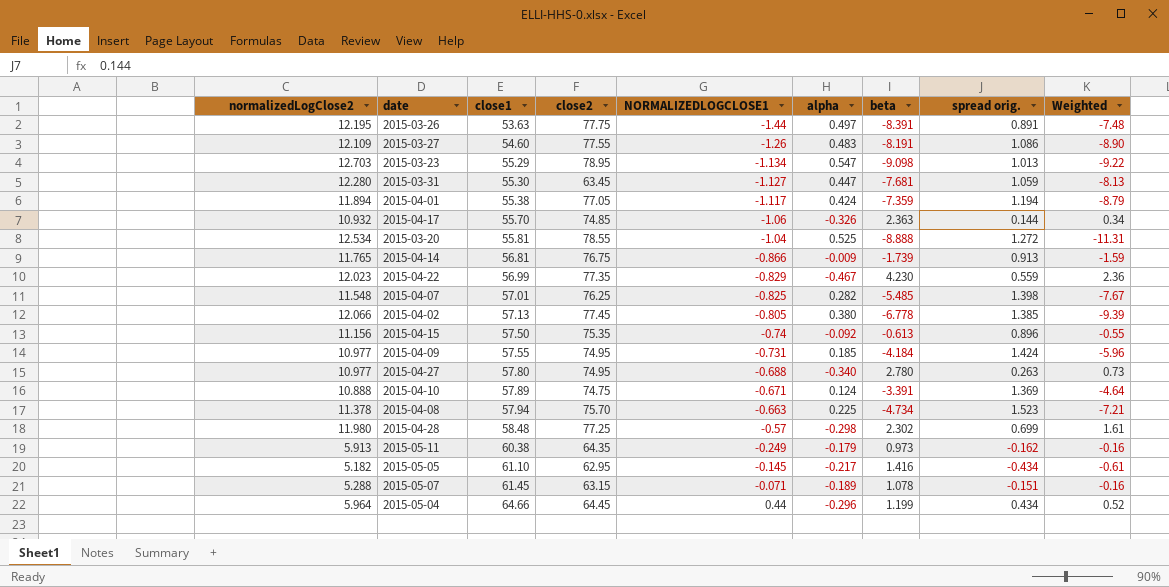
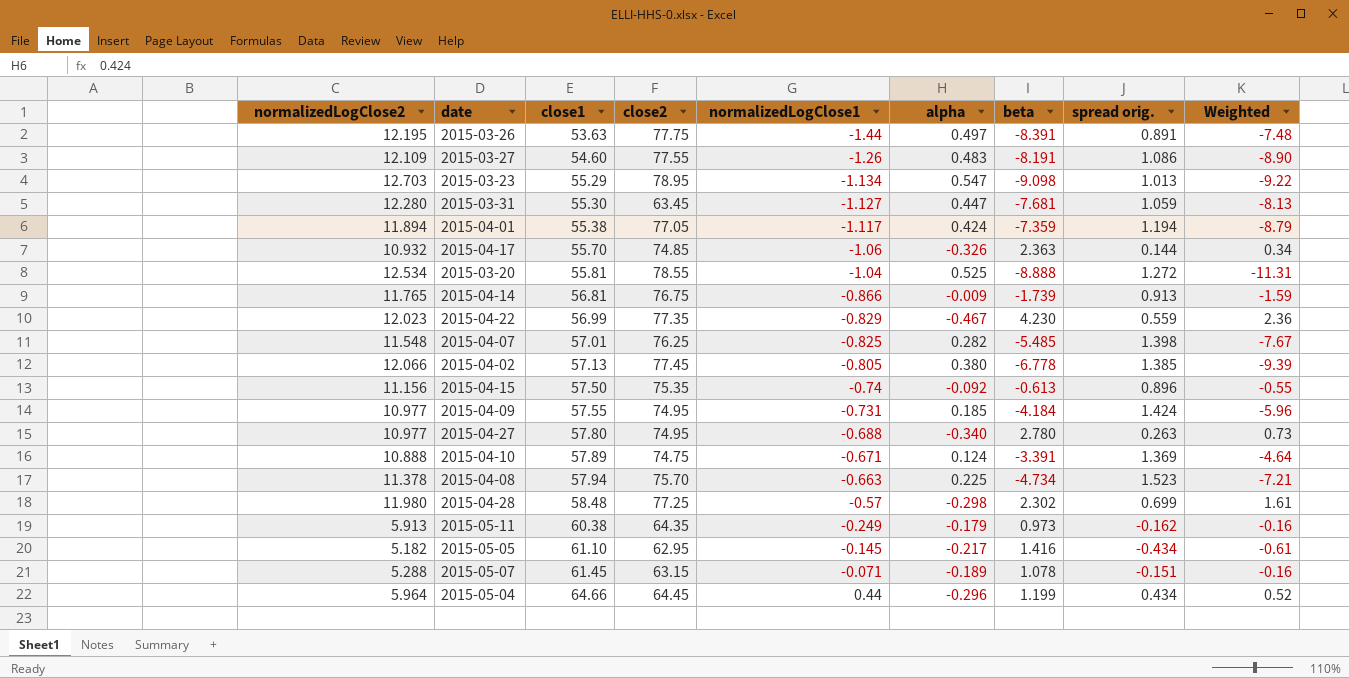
column name: NORMALIZEDLOGCLOSE1 -> normalizedLogClose1

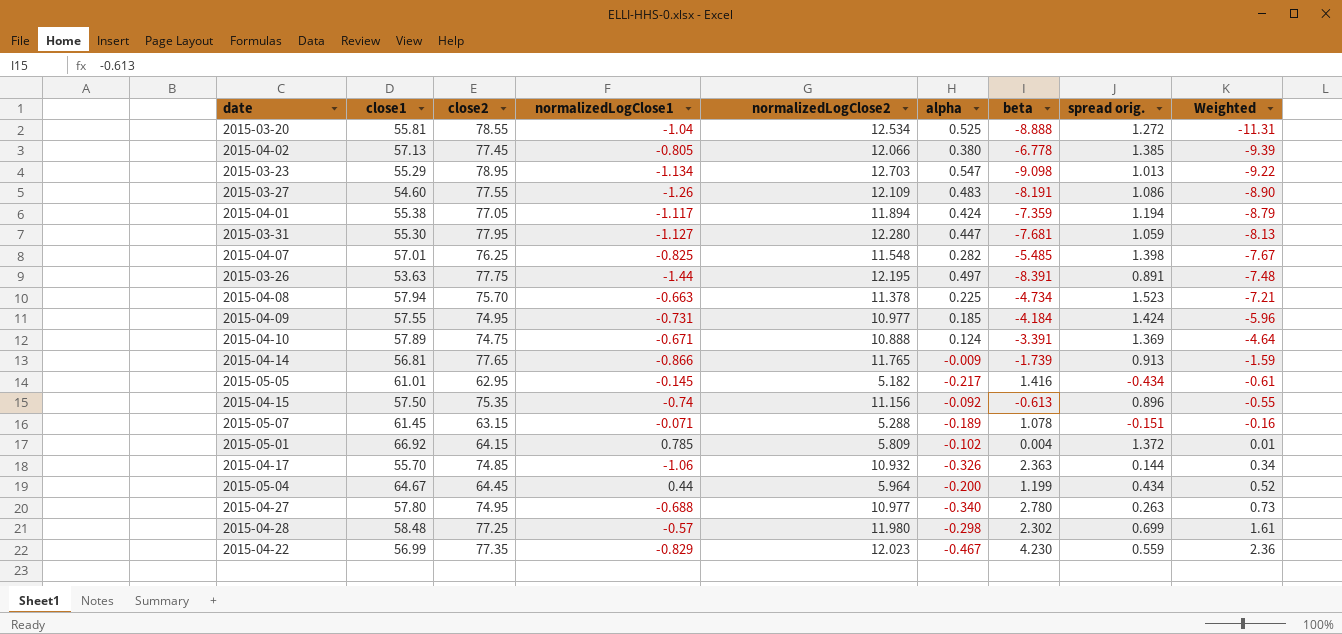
row order: close1 ascending -> Weighted ascending
column normalizedLogClose2 | position: 1 -> 5
row 2015-05-11: 5.913 | 60.38 | 64.35 | -0.249 | -0.179 | 0.973 | -0.162 | -0.16 -> none
2015-03-31 | close2: 63.45 -> 77.95
2015-04-14 | close2: 76.75 -> 77.65
2015-05-05 | close1: 61.10 -> 61.01
row 2015-05-01: none -> 66.92 | 64.15 | 0.785 | 5.809 | -0.102 | 0.004 | 1.372 | 0.01
2015-05-04 | close1: 64.66 -> 64.67
2015-05-04 | alpha: -0.296 -> -0.200

